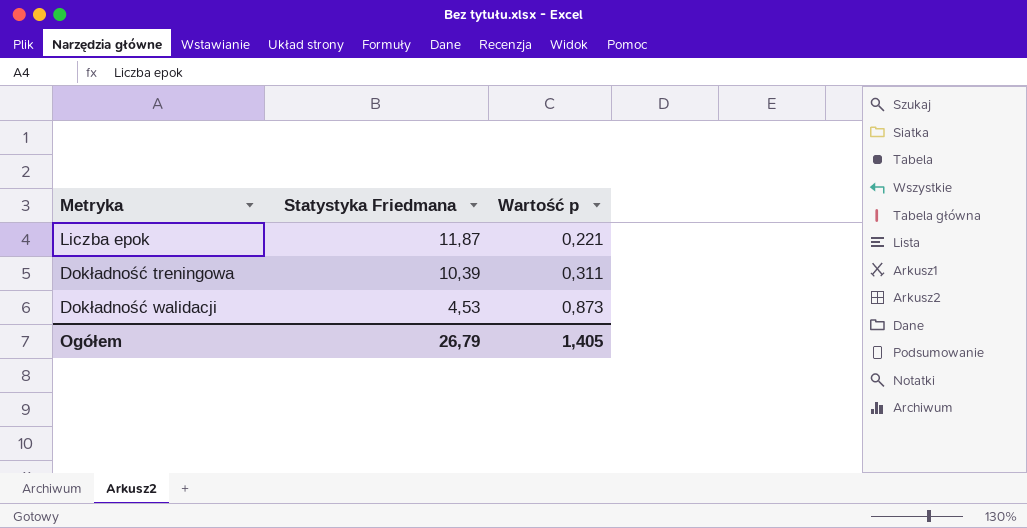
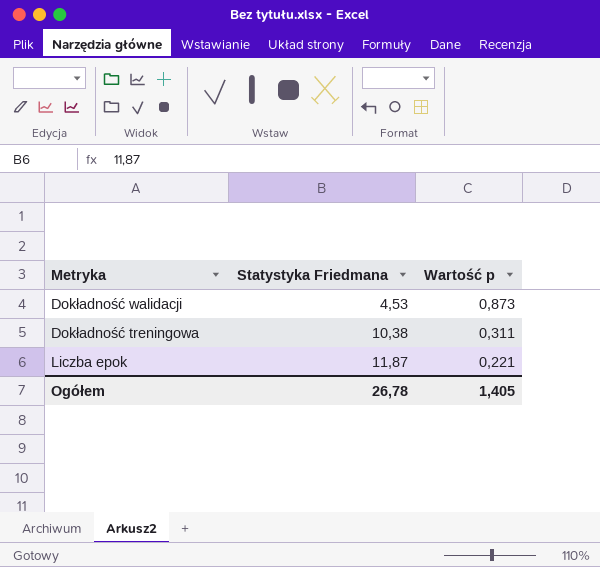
row order: Statystyka Friedmana descending -> Statystyka Friedmana ascending
Dokładność treningowa | Statystyka Friedmana: 10,39 -> 10,38
Ogółem | Statystyka Friedmana: 26,79 -> 26,78

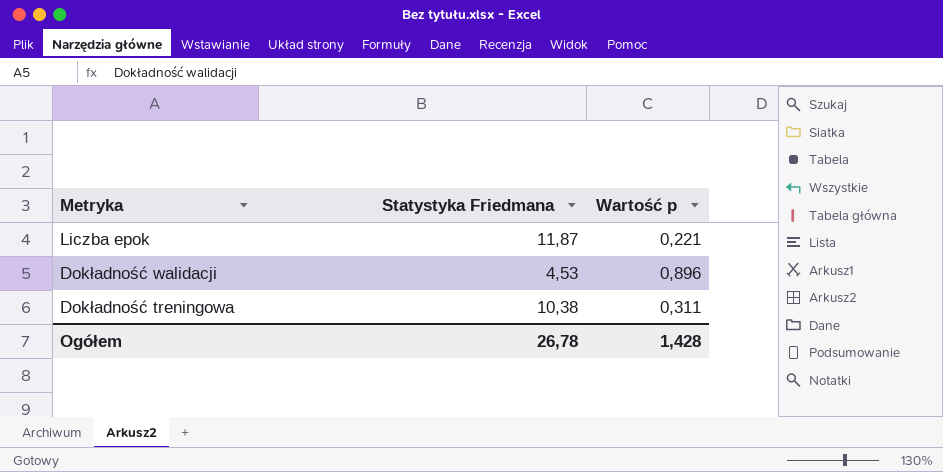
row order: Statystyka Friedmana ascending -> Metryka descending
Dokładność walidacji | Wartość p: 0,873 -> 0,896
Ogółem | Wartość p: 1,405 -> 1,428

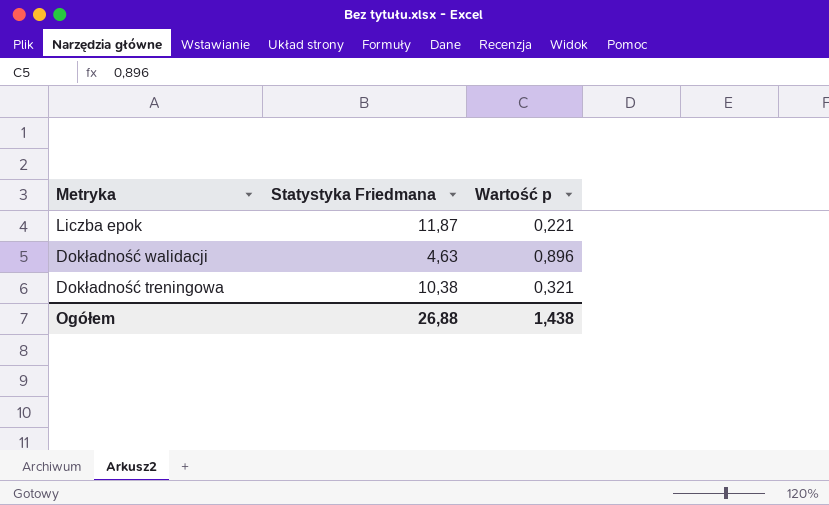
Dokładność walidacji | Statystyka Friedmana: 4,53 -> 4,63
Dokładność treningowa | Wartość p: 0,311 -> 0,321
Ogółem | Statystyka Friedmana: 26,78 -> 26,88
Ogółem | Wartość p: 1,428 -> 1,438

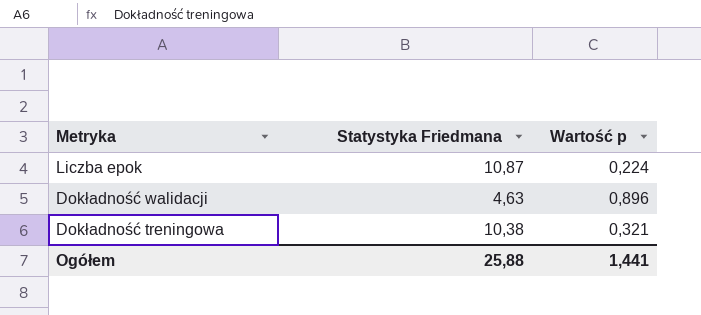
Liczba epok | Statystyka Friedmana: 11,87 -> 10,87
Liczba epok | Wartość p: 0,221 -> 0,224
Ogółem | Statystyka Friedmana: 26,88 -> 25,88
Ogółem | Wartość p: 1,438 -> 1,441

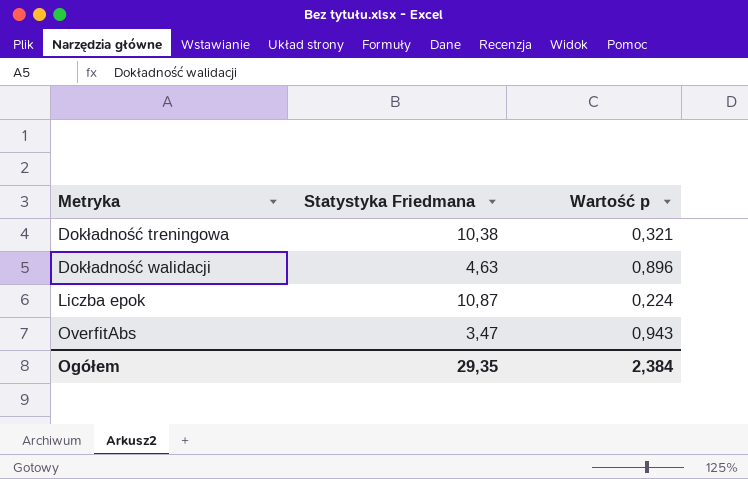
row order: Metryka descending -> Metryka ascending
row OverfitAbs: none -> 3,47 | 0,943
Ogółem | Statystyka Friedmana: 25,88 -> 29,35
Ogółem | Wartość p: 1,441 -> 2,384

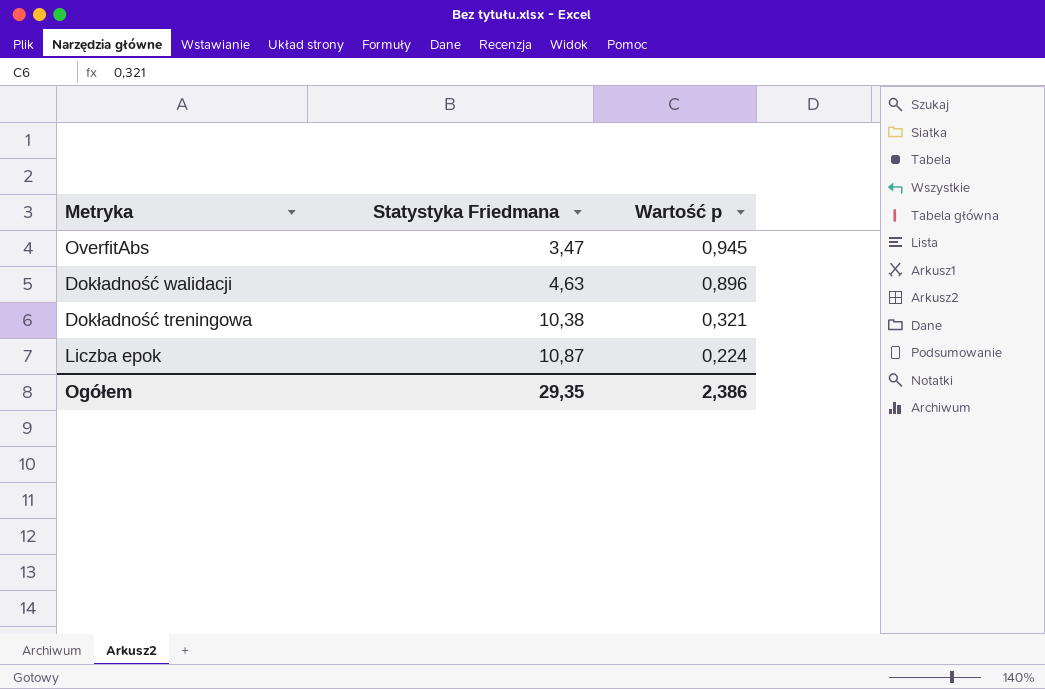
row order: Metryka ascending -> Statystyka Friedmana ascending
OverfitAbs | Wartość p: 0,943 -> 0,945
Ogółem | Wartość p: 2,384 -> 2,386

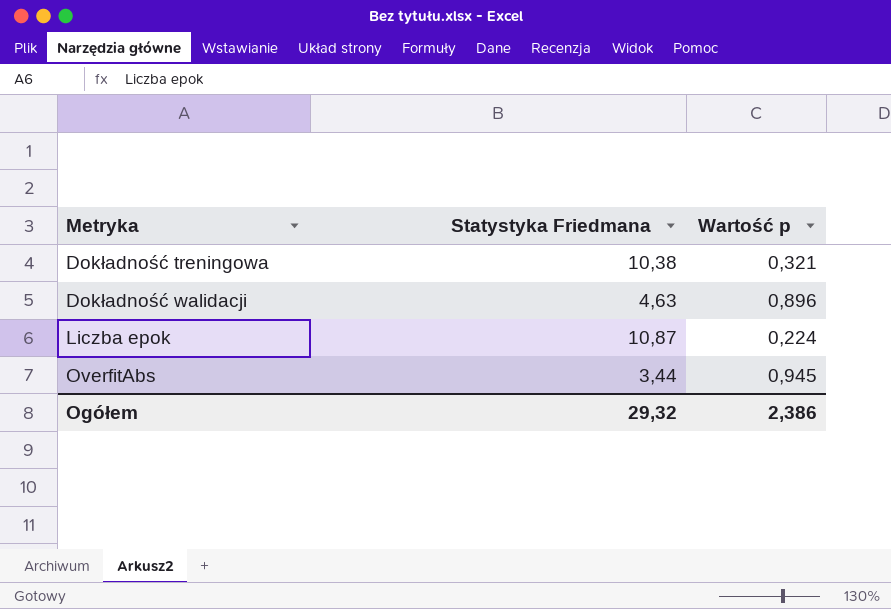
row order: Statystyka Friedmana ascending -> Metryka ascending
OverfitAbs | Statystyka Friedmana: 3,47 -> 3,44
Ogółem | Statystyka Friedmana: 29,35 -> 29,32

